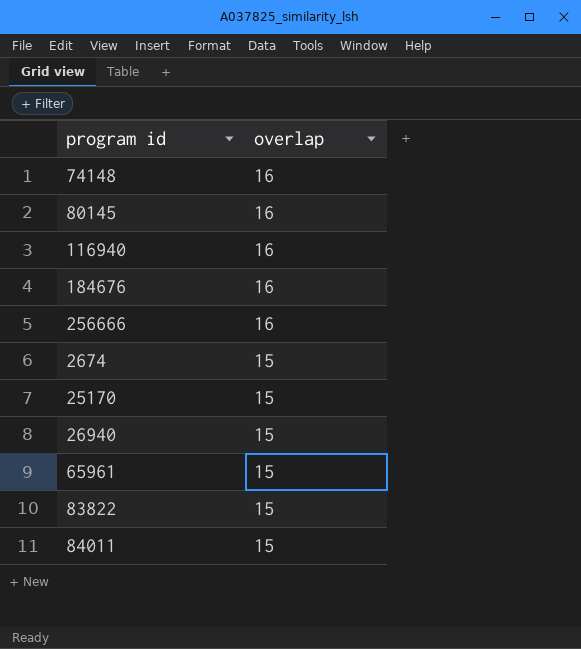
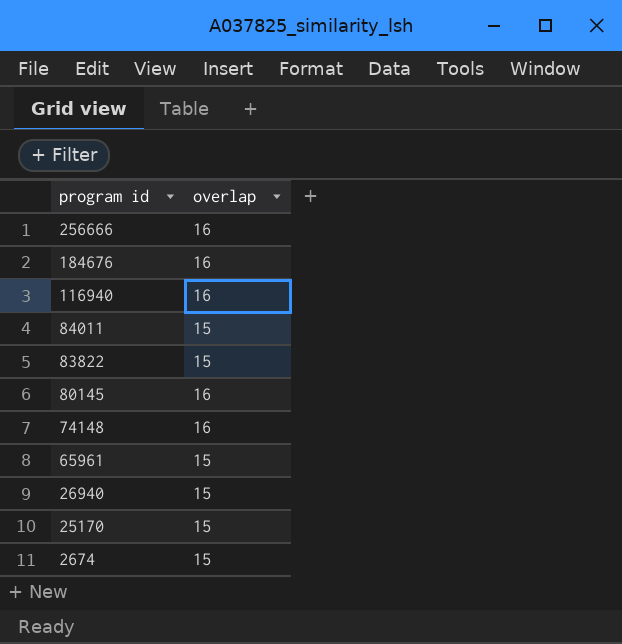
row order: overlap descending -> program id descending

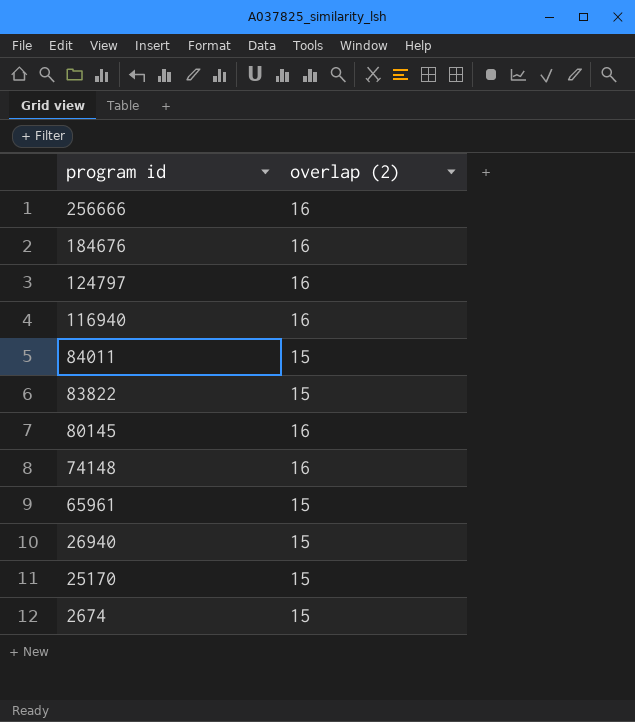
column name: overlap -> overlap (2)
row 124797: none -> 16

